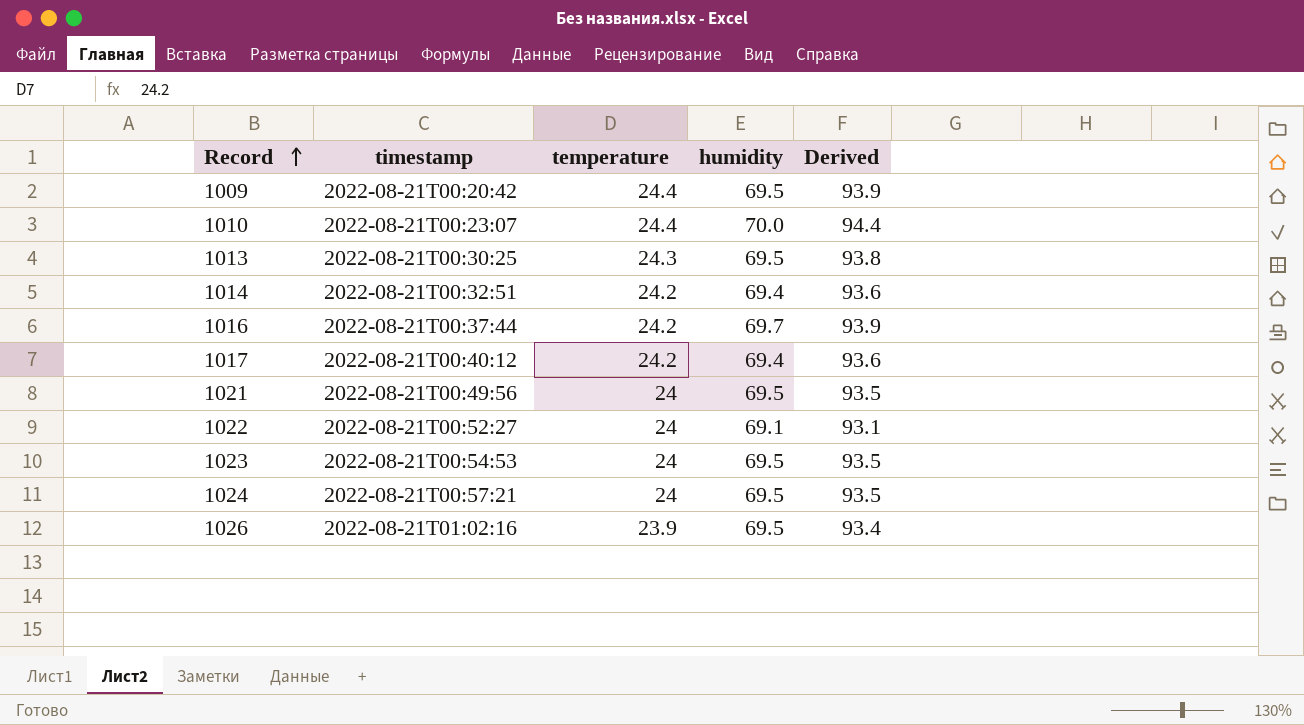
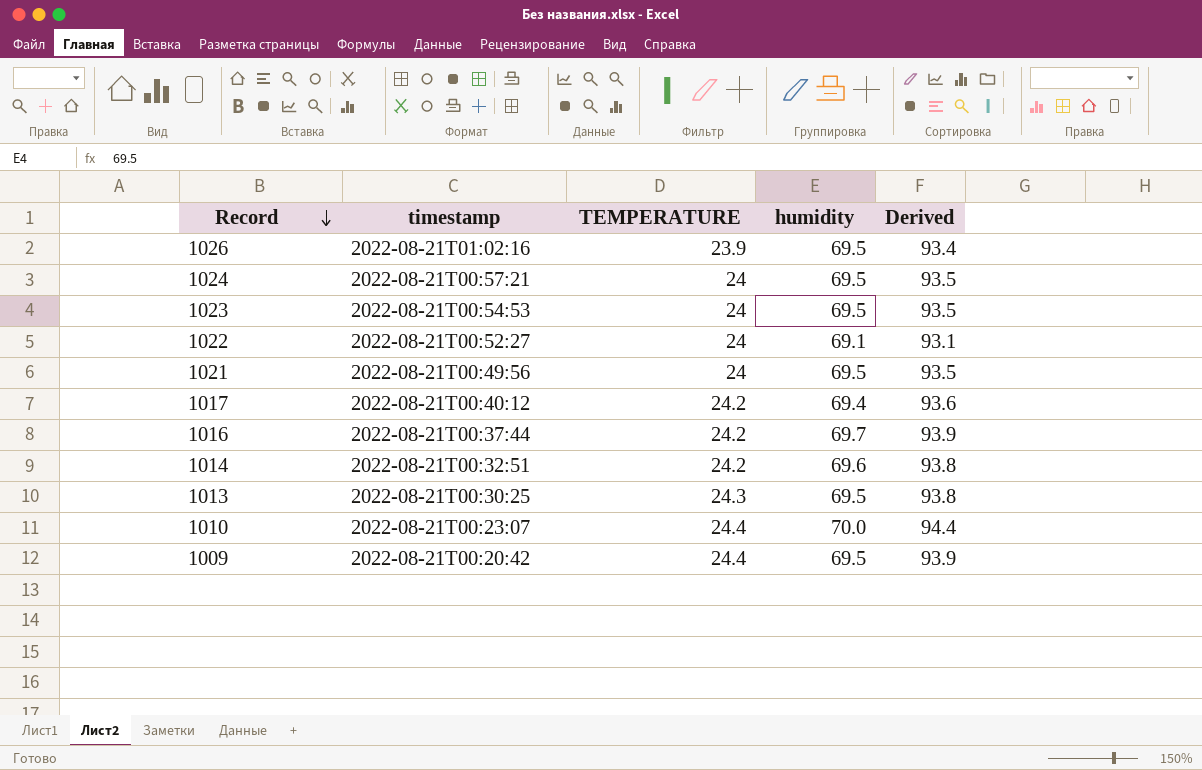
row order: Record ascending -> Record descending
column name: temperature -> TEMPERATURE
1014 | humidity: 69.4 -> 69.6
1014 | Derived: 93.6 -> 93.8

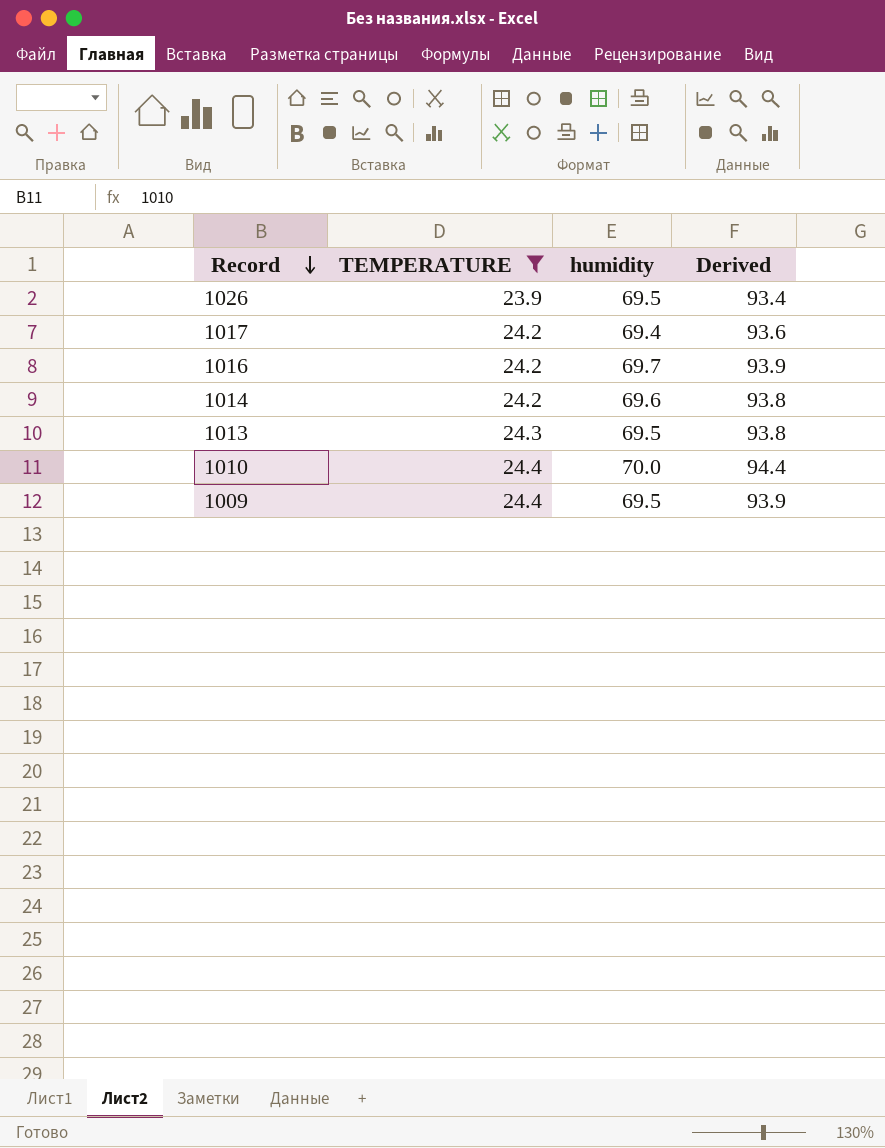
filter: none -> TEMPERATURE != 24
column timestamp | position: 2 -> none

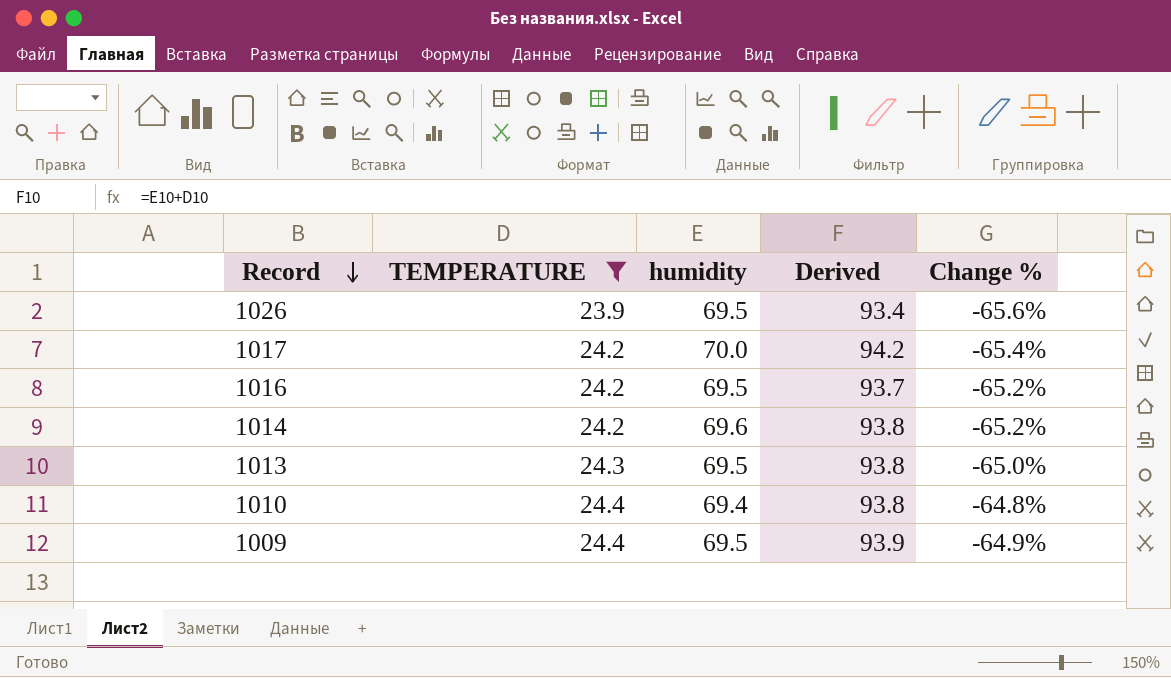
column Change % | formula: none -> ([TEMPERATURE] - [humidity]) / [humidity]
1017 | humidity: 69.4 -> 70.0
1017 | Derived: 93.6 -> 94.2
1016 | humidity: 69.7 -> 69.5
1016 | Derived: 93.9 -> 93.7
1010 | humidity: 70.0 -> 69.4
1010 | Derived: 94.4 -> 93.8

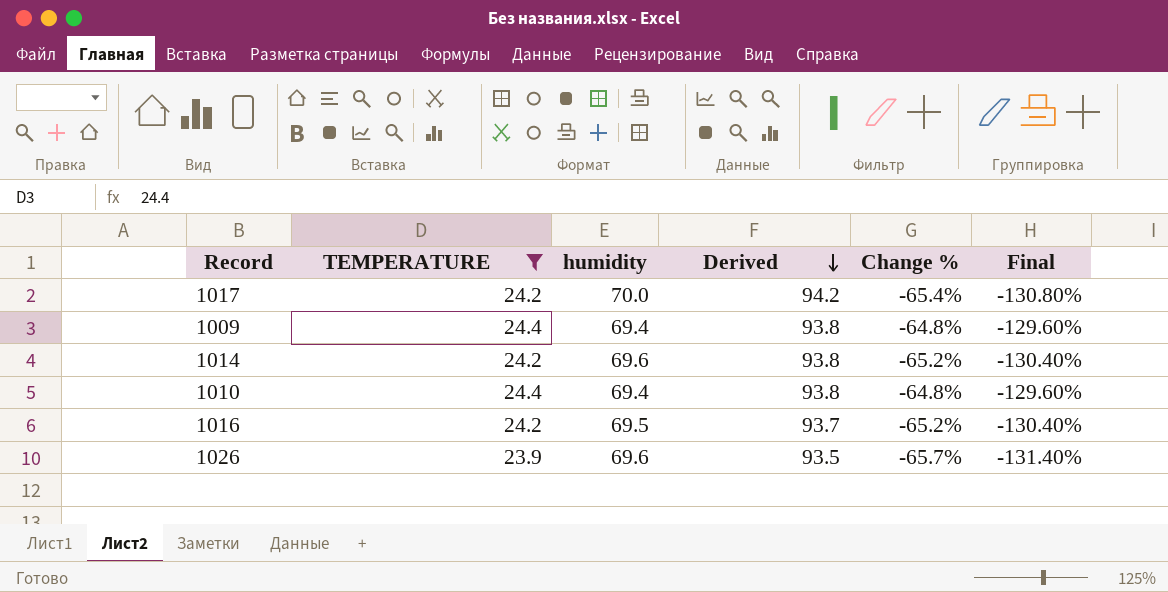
row order: Record descending -> Derived descending
column Final | formula: none -> [Change %] * 2
row 1013: 24.3 | 69.5 | 93.8 | -65.0% -> none
1009 | humidity: 69.5 -> 69.4
1009 | Derived: 93.9 -> 93.8
1009 | Change %: -64.9% -> -64.8%
1026 | humidity: 69.5 -> 69.6
1026 | Derived: 93.4 -> 93.5
1026 | Change %: -65.6% -> -65.7%

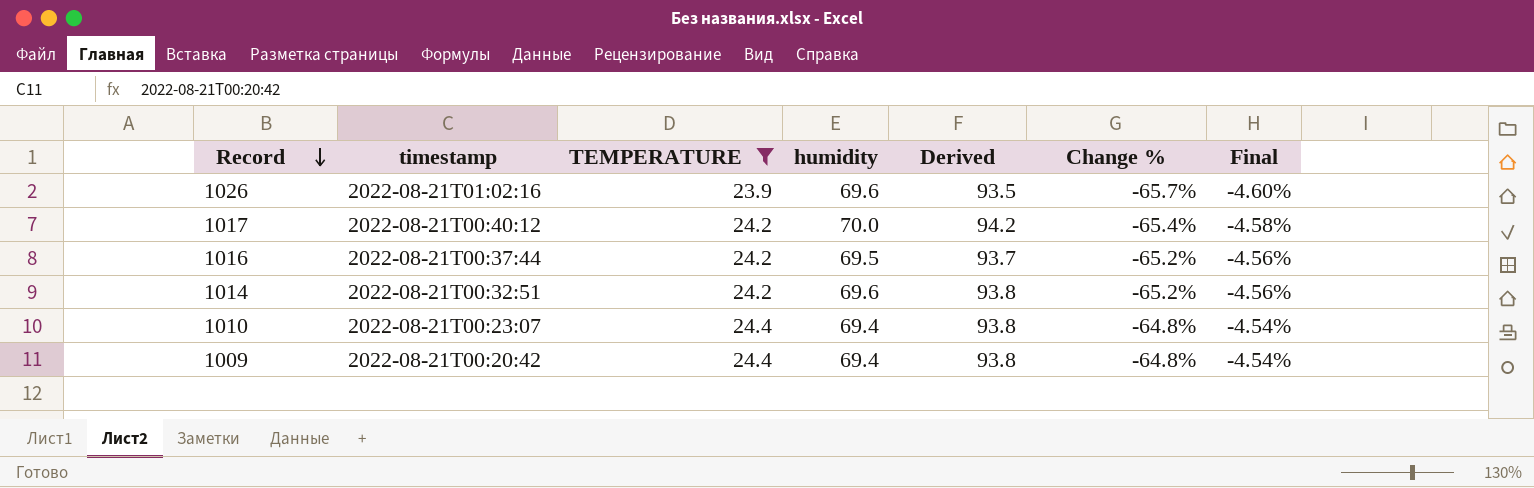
row order: Derived descending -> Record descending
column timestamp | position: none -> 2
column Final | formula: [Change %] * 2 -> [Change %] * 0.07

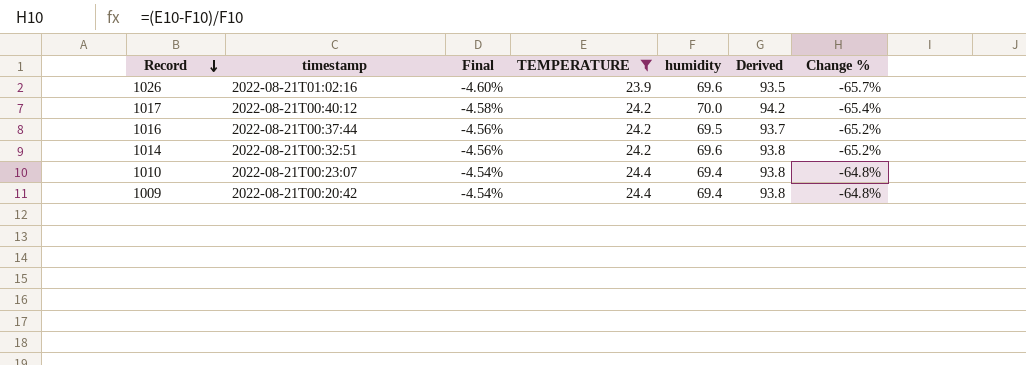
column Final | position: 7 -> 3

